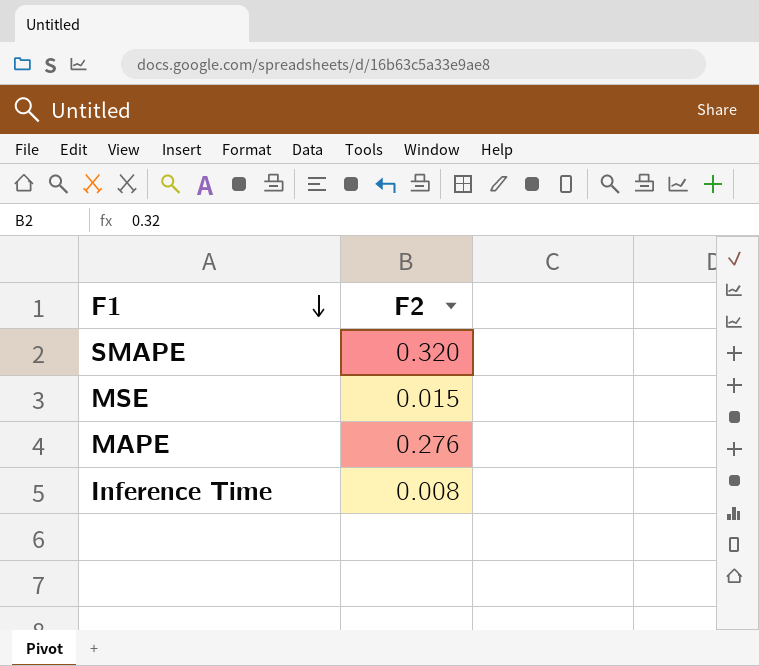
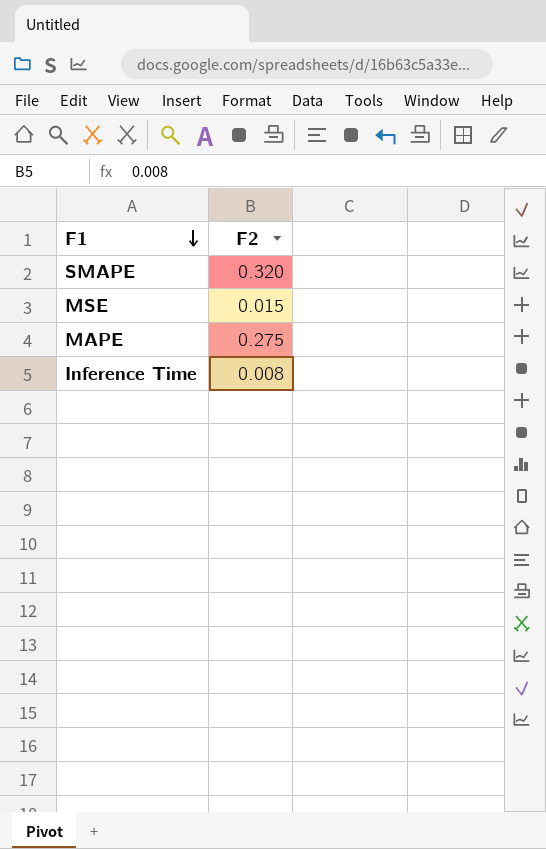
MAPE | F2: 0.276 -> 0.275

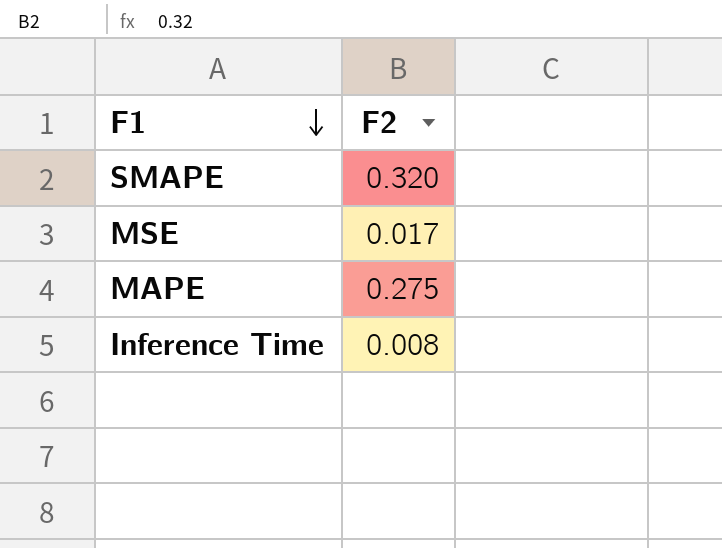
MSE | F2: 0.015 -> 0.017

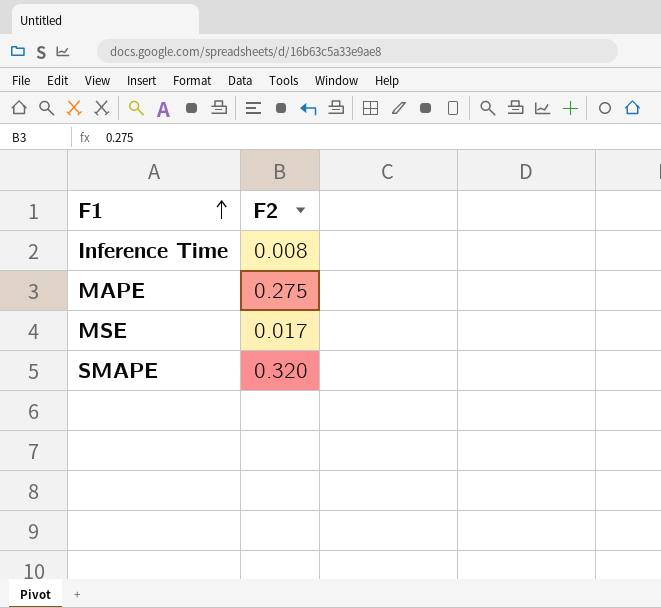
row order: F1 descending -> F1 ascending

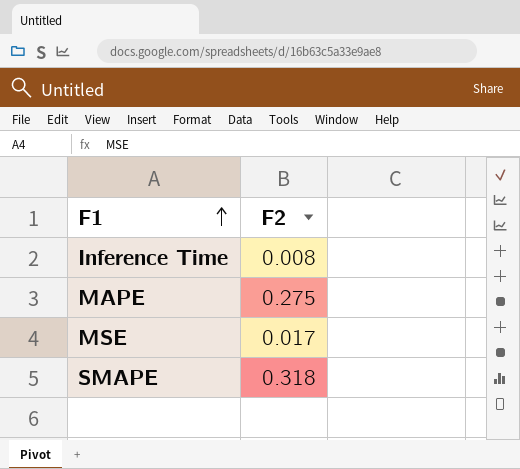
SMAPE | F2: 0.320 -> 0.318

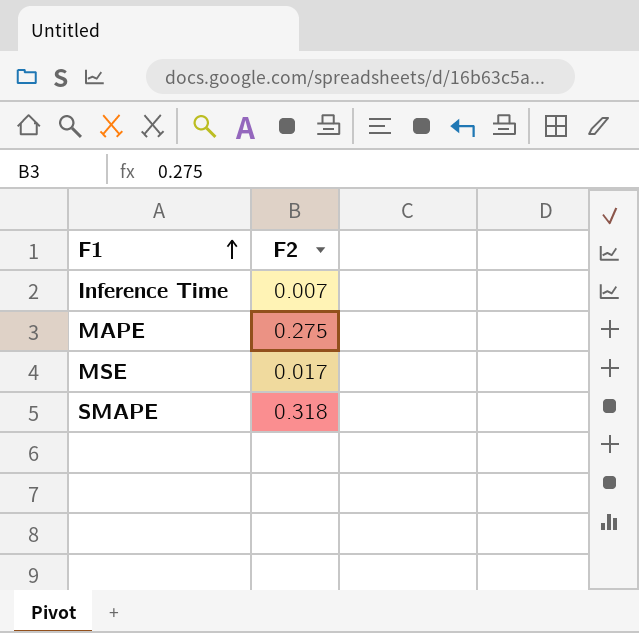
Inference Time | F2: 0.008 -> 0.007

